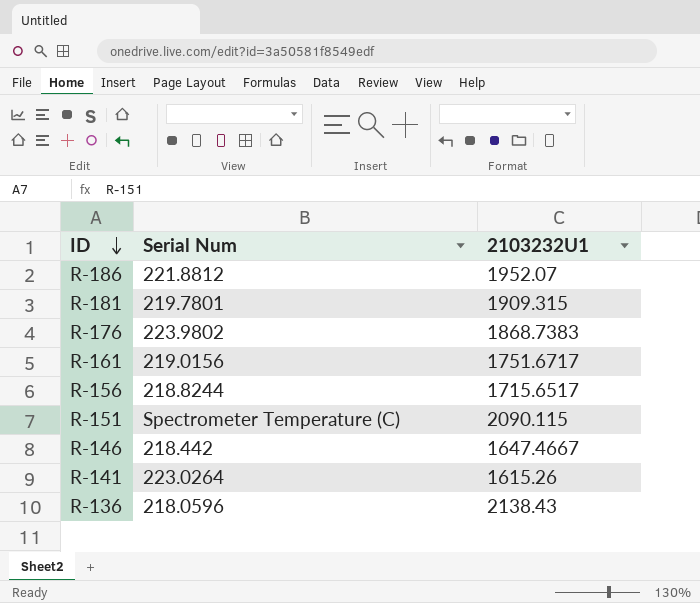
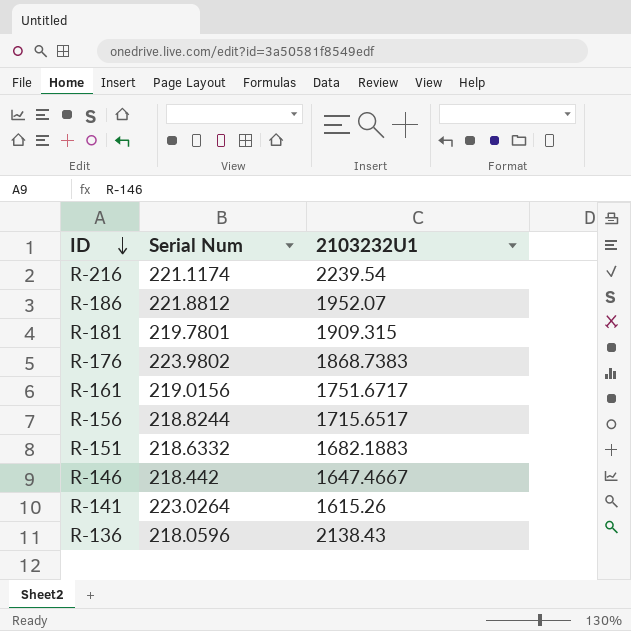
row R-216: none -> 221.1174 | 2239.54
R-151 | Serial Num: Spectrometer Temperature (C) -> 218.6332
R-151 | 2103232U1: 2090.115 -> 1682.1883

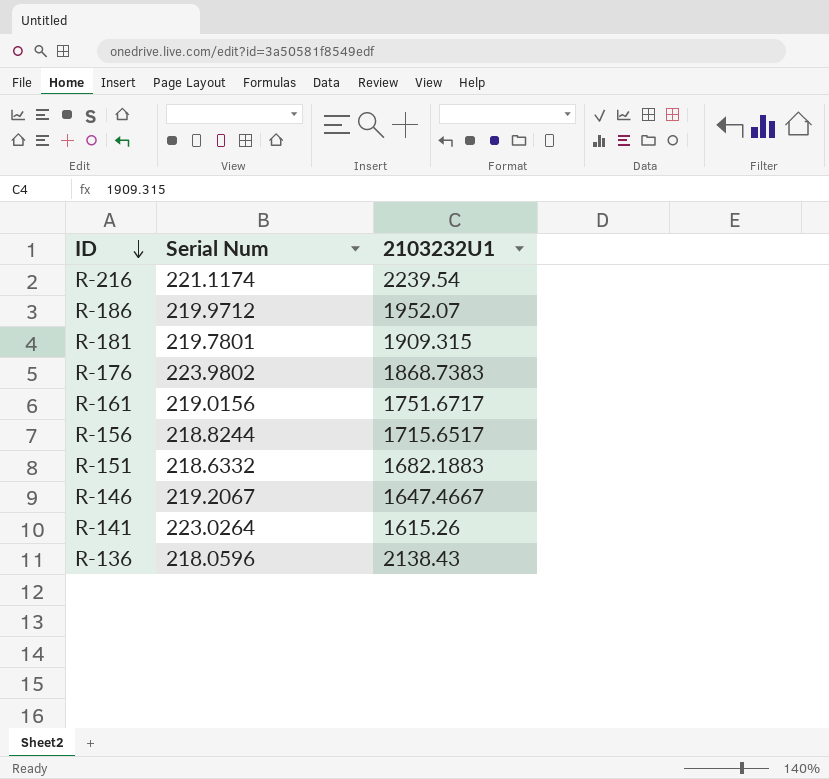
R-186 | Serial Num: 221.8812 -> 219.9712
R-146 | Serial Num: 218.442 -> 219.2067

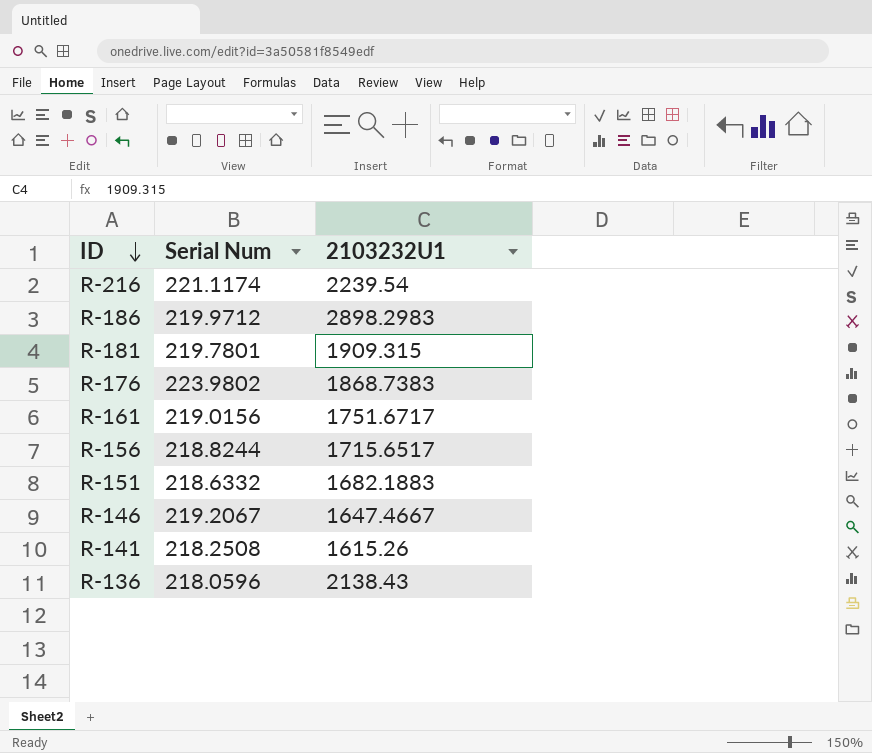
R-186 | 2103232U1: 1952.07 -> 2898.2983
R-141 | Serial Num: 223.0264 -> 218.2508

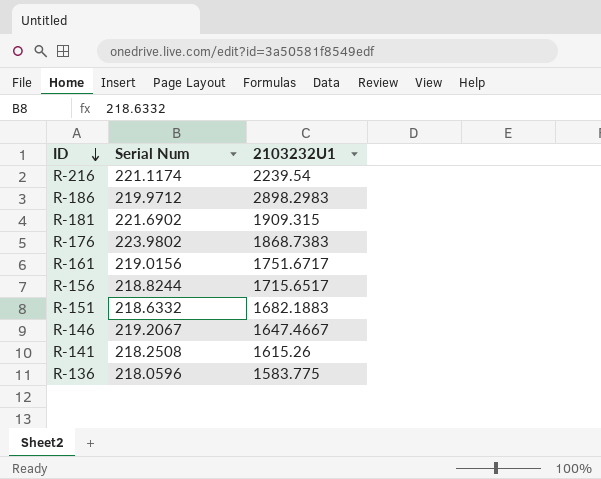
R-181 | Serial Num: 219.7801 -> 221.6902
R-136 | 2103232U1: 2138.43 -> 1583.775

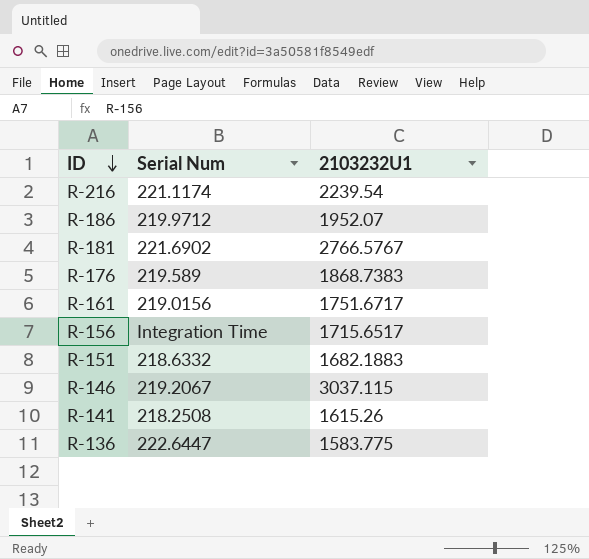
R-186 | 2103232U1: 2898.2983 -> 1952.07
R-181 | 2103232U1: 1909.315 -> 2766.5767
R-176 | Serial Num: 223.9802 -> 219.589
R-156 | Serial Num: 218.8244 -> Integration Time
R-146 | 2103232U1: 1647.4667 -> 3037.115
R-136 | Serial Num: 218.0596 -> 222.6447

